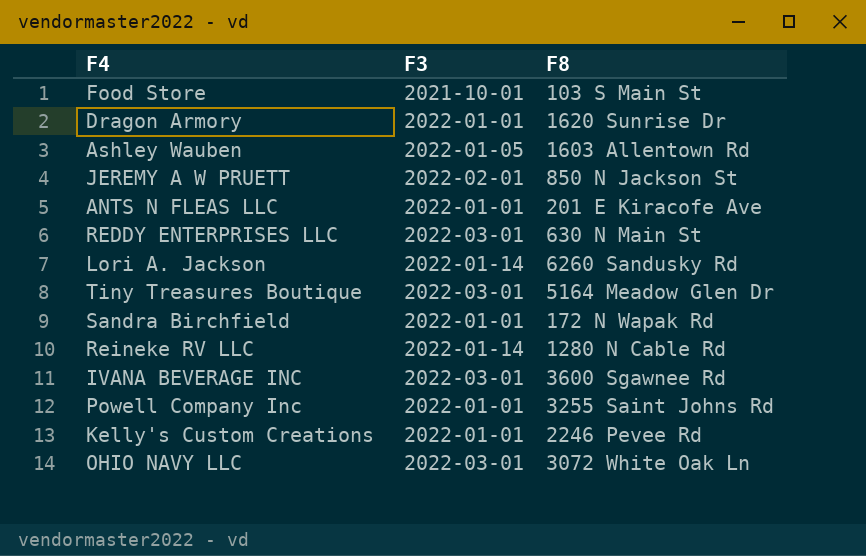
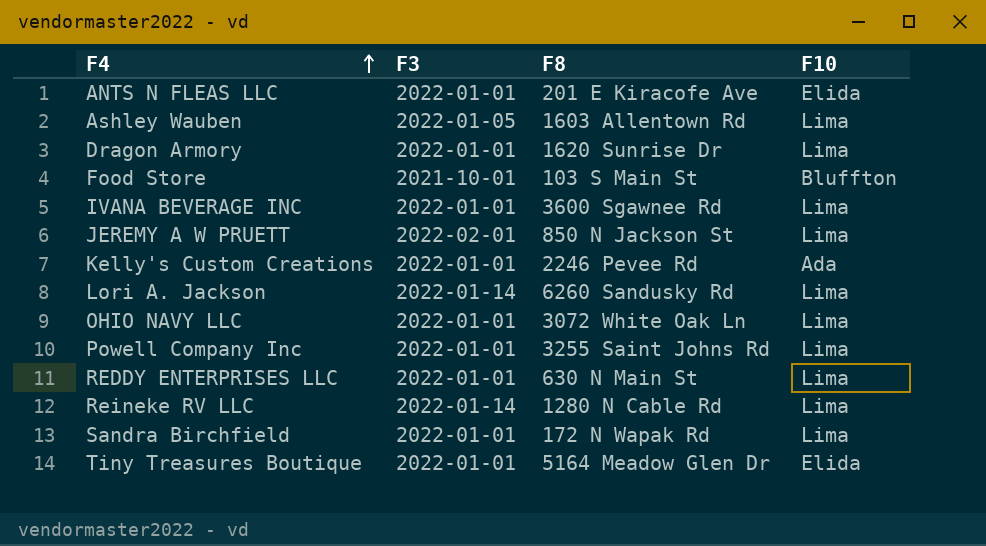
row order: none -> F4 ascending
column F10 | position: none -> 4
IVANA BEVERAGE INC | F3: 2022-03-01 -> 2022-01-01
OHIO NAVY LLC | F3: 2022-03-01 -> 2022-01-01
REDDY ENTERPRISES LLC | F3: 2022-03-01 -> 2022-01-01
Tiny Treasures Boutique | F3: 2022-03-01 -> 2022-01-01

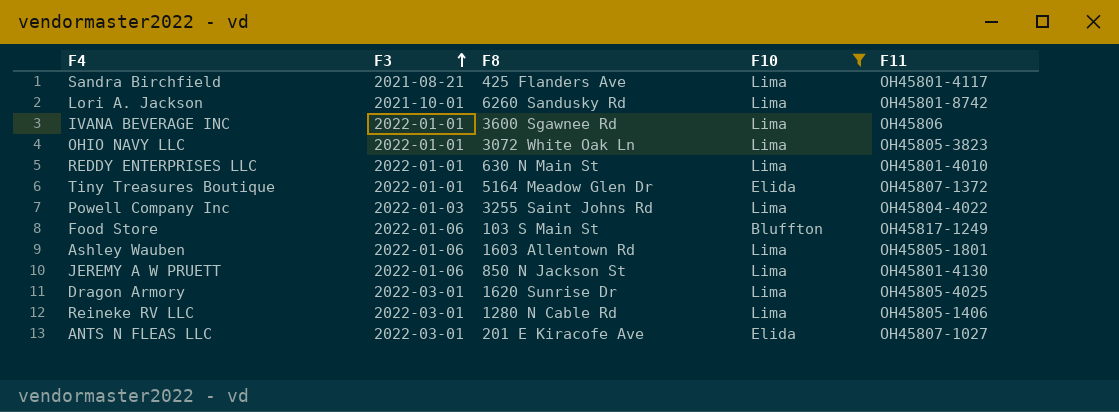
filter: none -> F10 != Ada
row order: F4 ascending -> F3 ascending
column F11 | position: none -> 5
Sandra Birchfield | F3: 2022-01-01 -> 2021-08-21
Sandra Birchfield | F8: 172 N Wapak Rd -> 425 Flanders Ave
Lori A. Jackson | F3: 2022-01-14 -> 2021-10-01
Powell Company Inc | F3: 2022-01-01 -> 2022-01-03
Food Store | F3: 2021-10-01 -> 2022-01-06
Ashley Wauben | F3: 2022-01-05 -> 2022-01-06
JEREMY A W PRUETT | F3: 2022-02-01 -> 2022-01-06
Dragon Armory | F3: 2022-01-01 -> 2022-03-01
Reineke RV LLC | F3: 2022-01-14 -> 2022-03-01
ANTS N FLEAS LLC | F3: 2022-01-01 -> 2022-03-01

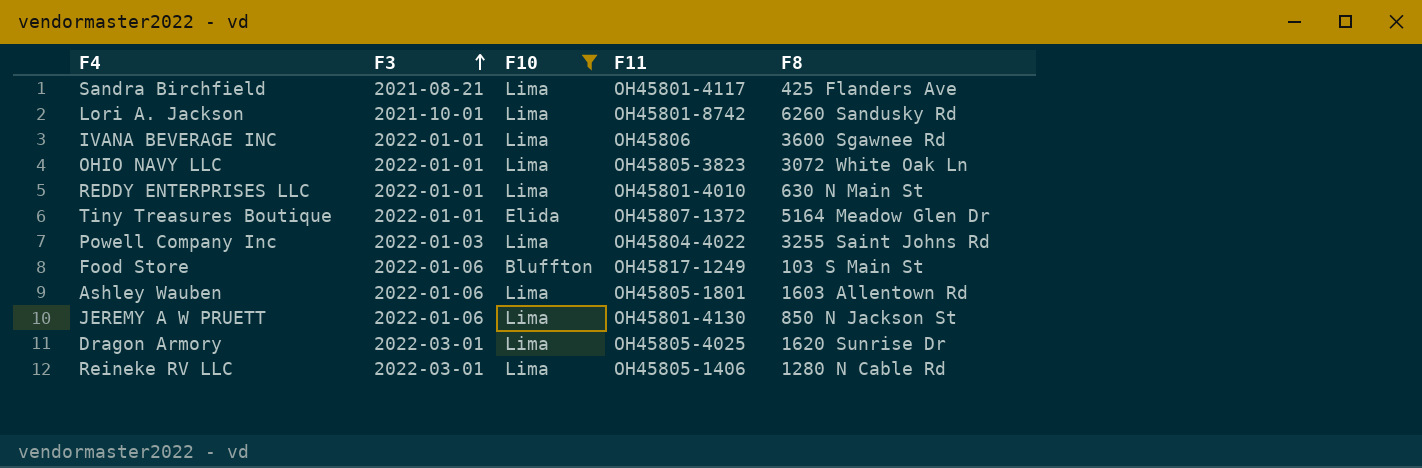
column F8 | position: 3 -> 5
row ANTS N FLEAS LLC: 2022-03-01 | 201 E Kiracofe Ave | Elida | OH45807-1027 -> none

